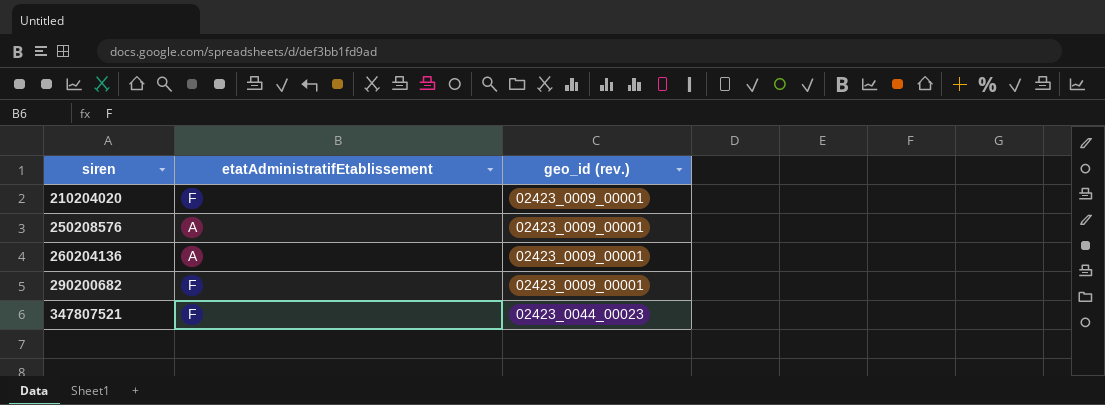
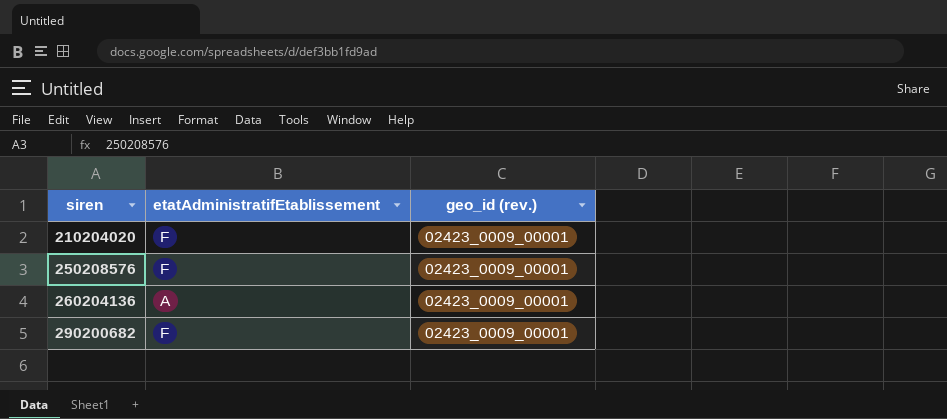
row 347807521: F | 02423_0044_00023 -> none
250208576 | etatAdministratifEtablissement: A -> F

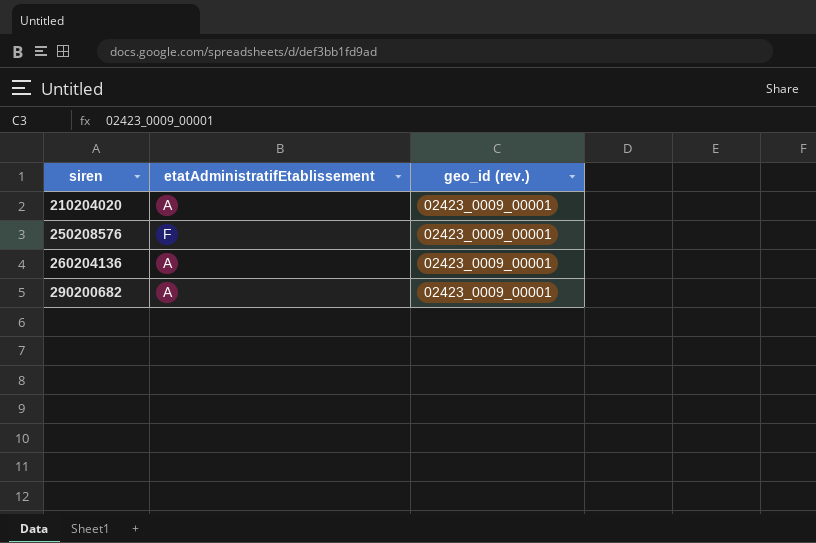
210204020 | etatAdministratifEtablissement: F -> A
290200682 | etatAdministratifEtablissement: F -> A

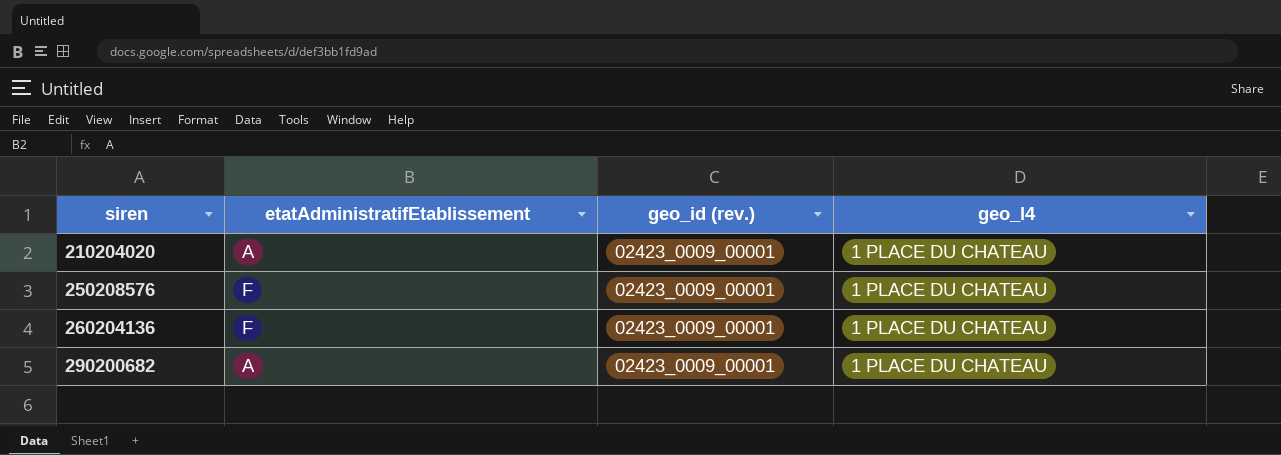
column geo_l4 | position: none -> 4
260204136 | etatAdministratifEtablissement: A -> F

